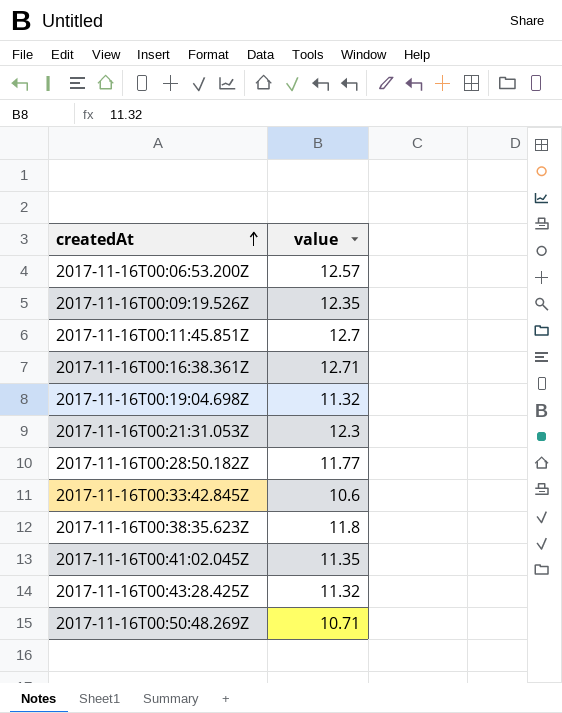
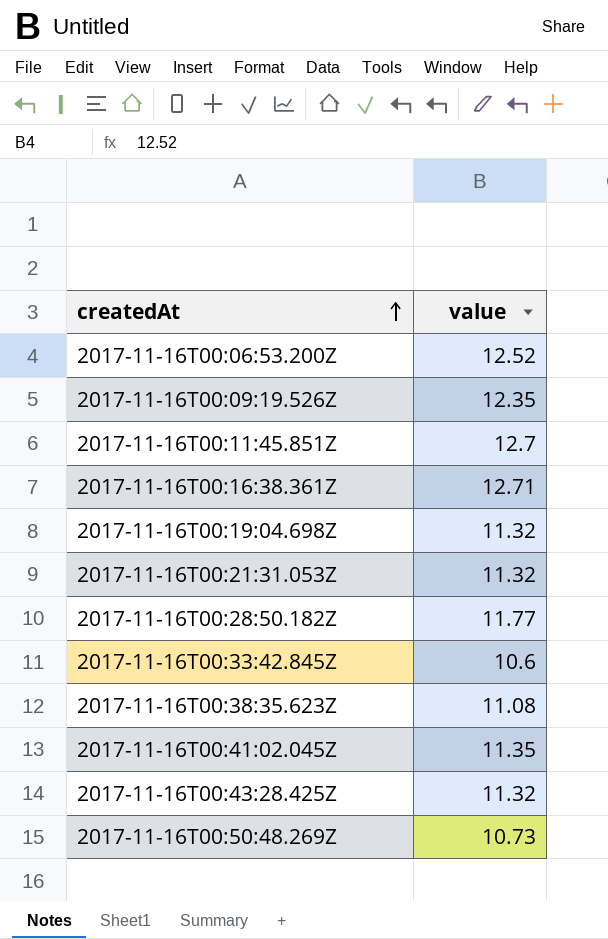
2017-11-16T00:06:53.200Z | value: 12.57 -> 12.52
2017-11-16T00:21:31.053Z | value: 12.3 -> 11.32
2017-11-16T00:38:35.623Z | value: 11.8 -> 11.08
2017-11-16T00:50:48.269Z | value: 10.71 -> 10.73

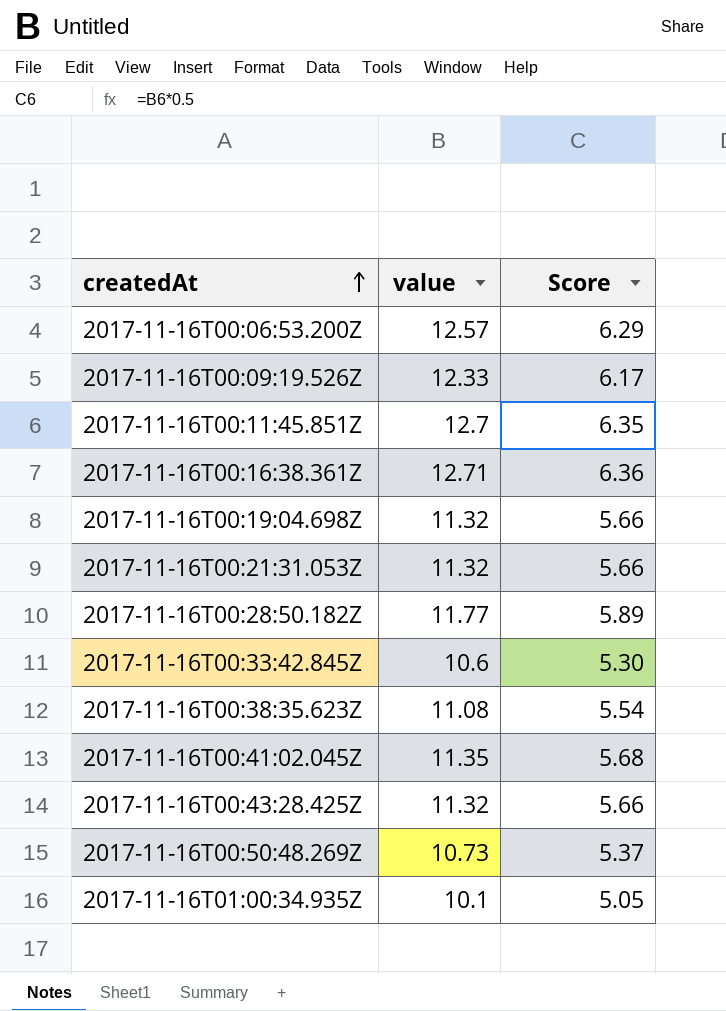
column Score | formula: none -> [value] * 0.5
2017-11-16T00:06:53.200Z | value: 12.52 -> 12.57
2017-11-16T00:09:19.526Z | value: 12.35 -> 12.33
row 2017-11-16T01:00:34.935Z: none -> 10.1 | 5.05

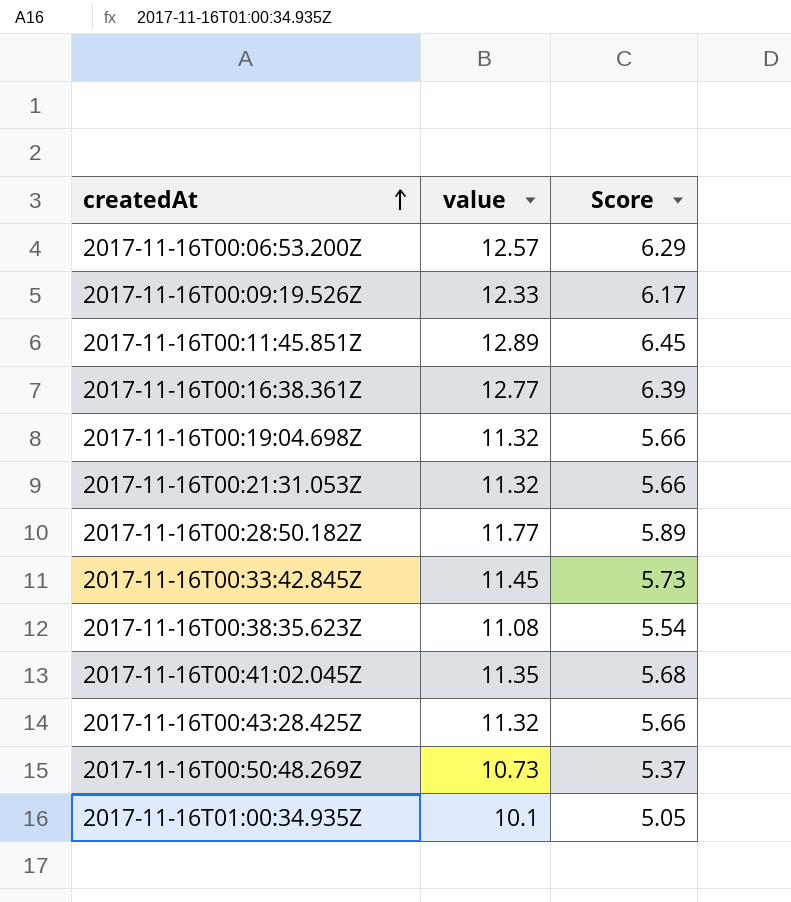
2017-11-16T00:11:45.851Z | value: 12.7 -> 12.89
2017-11-16T00:11:45.851Z | Score: 6.35 -> 6.45
2017-11-16T00:16:38.361Z | value: 12.71 -> 12.77
2017-11-16T00:16:38.361Z | Score: 6.36 -> 6.39
2017-11-16T00:33:42.845Z | value: 10.6 -> 11.45
2017-11-16T00:33:42.845Z | Score: 5.30 -> 5.73

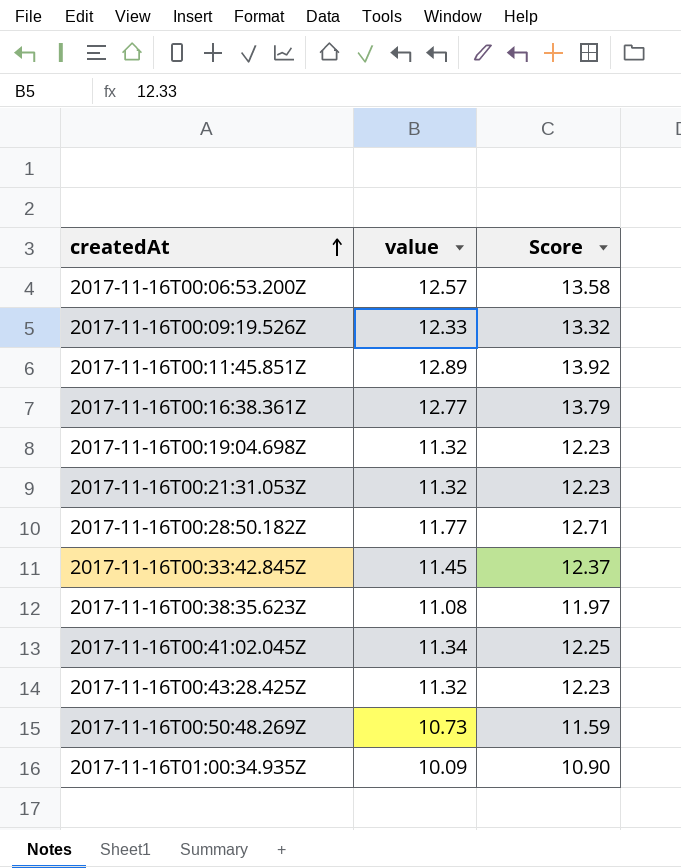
column Score | formula: [value] * 0.5 -> [value] * 1.08
2017-11-16T00:41:02.045Z | value: 11.35 -> 11.34
2017-11-16T01:00:34.935Z | value: 10.1 -> 10.09

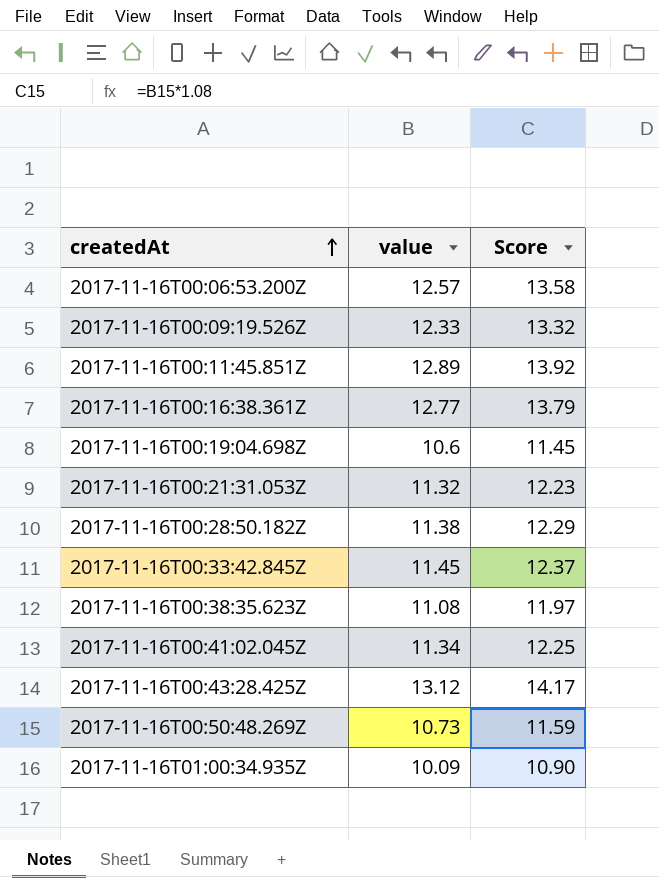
2017-11-16T00:19:04.698Z | value: 11.32 -> 10.6
2017-11-16T00:19:04.698Z | Score: 12.23 -> 11.45
2017-11-16T00:28:50.182Z | value: 11.77 -> 11.38
2017-11-16T00:28:50.182Z | Score: 12.71 -> 12.29
2017-11-16T00:43:28.425Z | value: 11.32 -> 13.12
2017-11-16T00:43:28.425Z | Score: 12.23 -> 14.17

